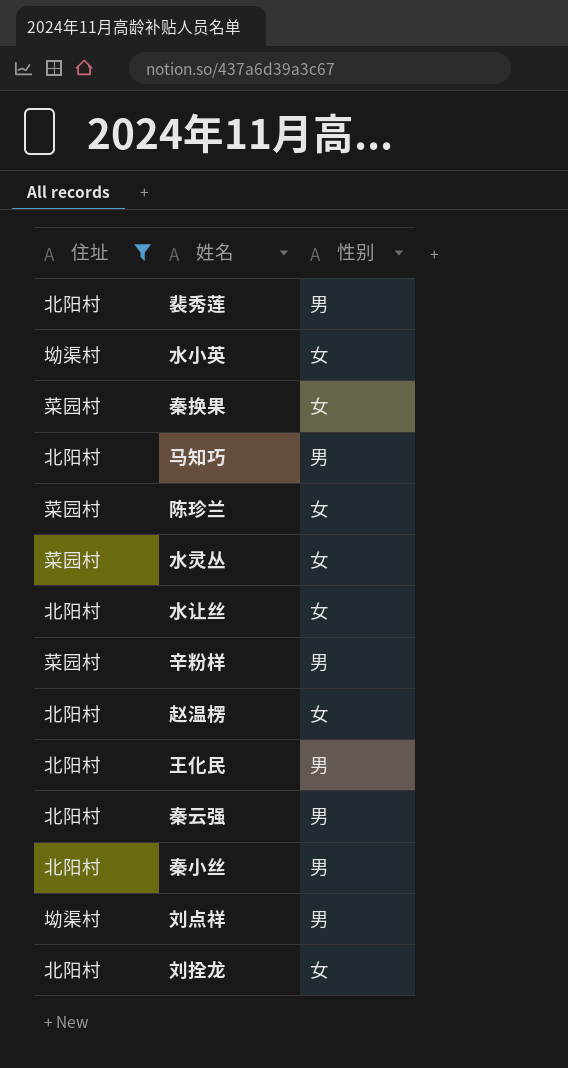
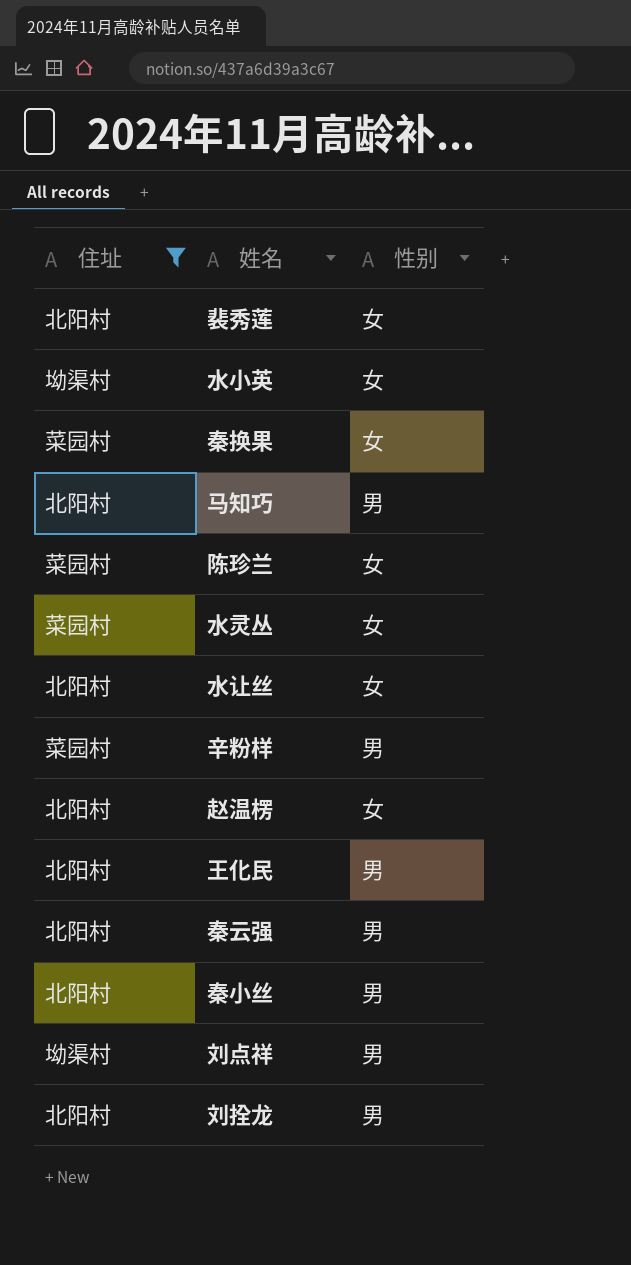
裴秀莲 | 性别: 男 -> 女
刘拴龙 | 性别: 女 -> 男

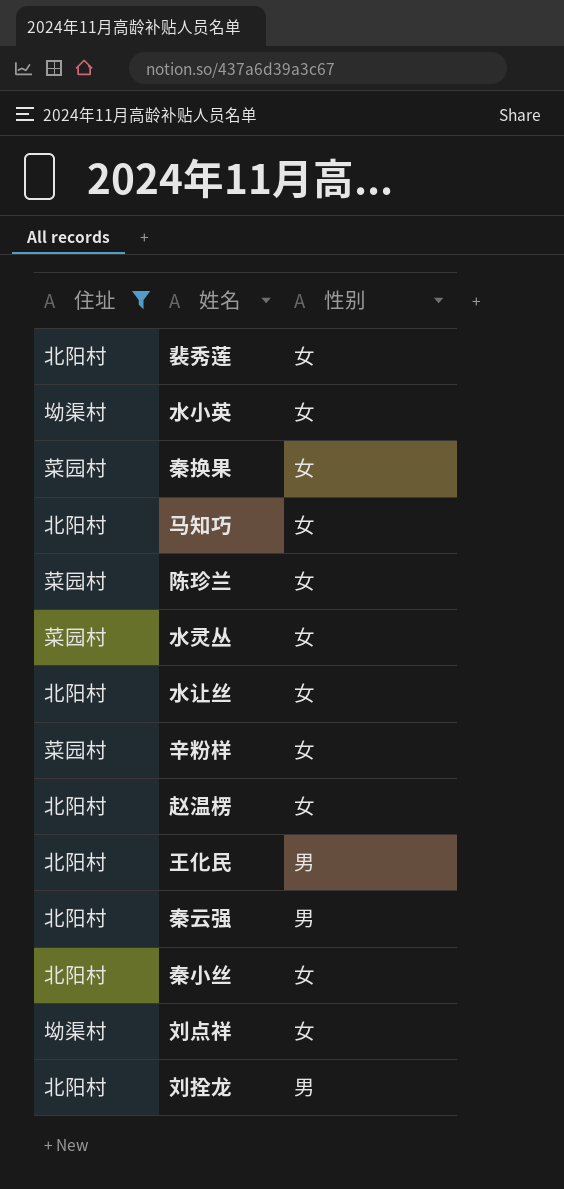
马知巧 | 性别: 男 -> 女
辛粉样 | 性别: 男 -> 女
秦小丝 | 性别: 男 -> 女
刘点祥 | 性别: 男 -> 女

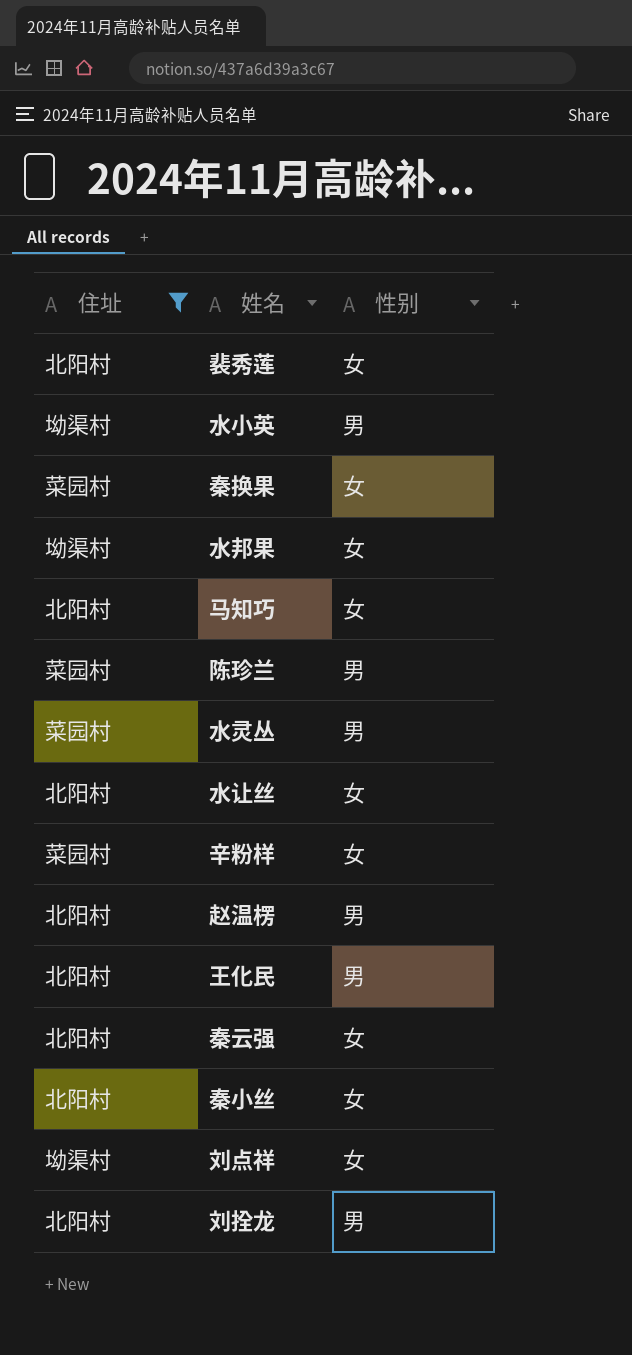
水小英 | 性别: 女 -> 男
row 水邦果: none -> 坳渠村 | 女
陈珍兰 | 性别: 女 -> 男
水灵丛 | 性别: 女 -> 男
赵温楞 | 性别: 女 -> 男
秦云强 | 性别: 男 -> 女

